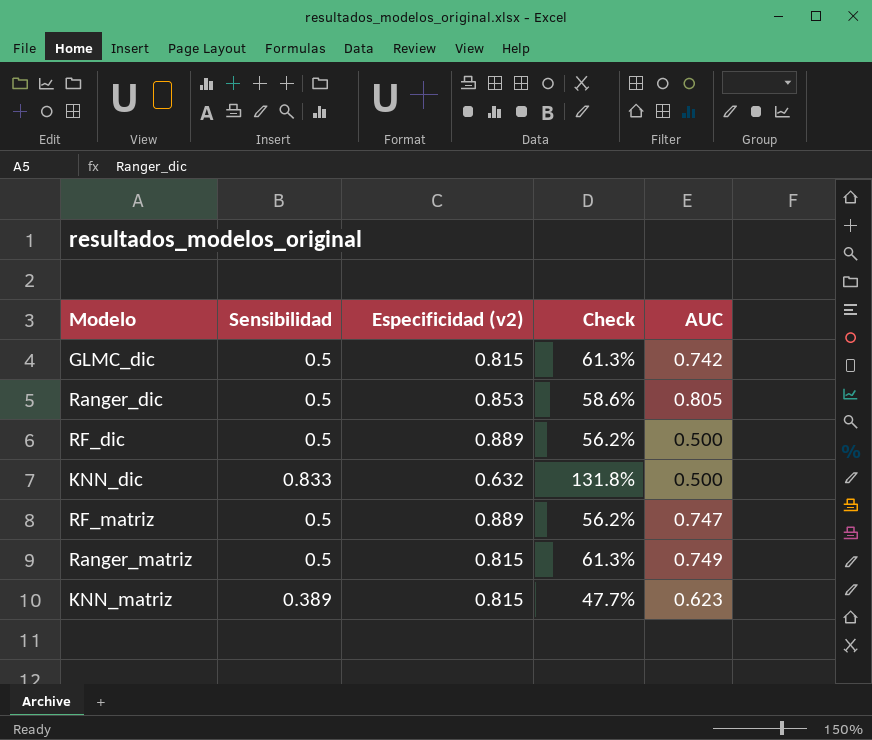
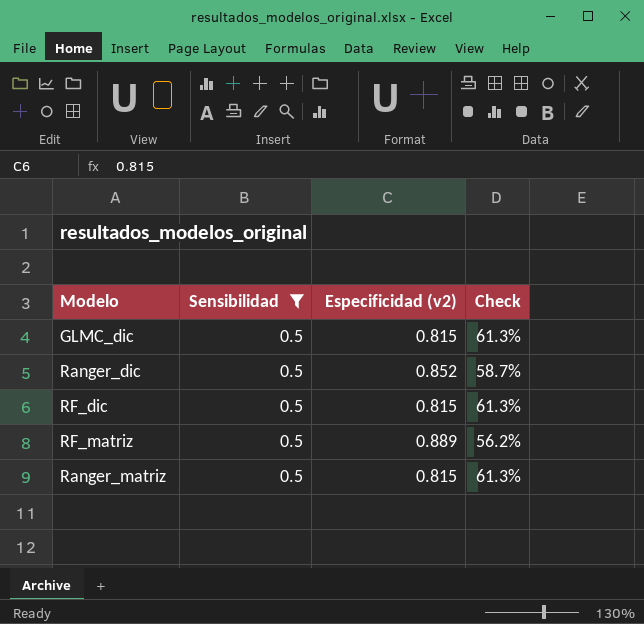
filter: none -> Sensibilidad = 0.5
column AUC | position: 5 -> none
Ranger_dic | Especificidad (v2): 0.853 -> 0.852
Ranger_dic | Check: 58.6% -> 58.7%
RF_dic | Especificidad (v2): 0.889 -> 0.815
RF_dic | Check: 56.2% -> 61.3%

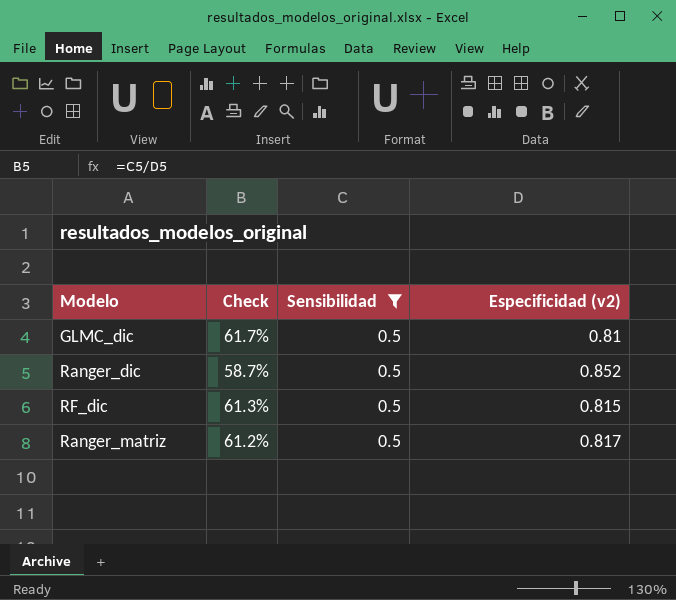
column Check | position: 4 -> 2
row RF_matriz: 0.5 | 0.889 | 56.2% -> none
GLMC_dic | Check: 61.3% -> 61.7%
GLMC_dic | Especificidad (v2): 0.815 -> 0.81
Ranger_matriz | Check: 61.3% -> 61.2%
Ranger_matriz | Especificidad (v2): 0.815 -> 0.817

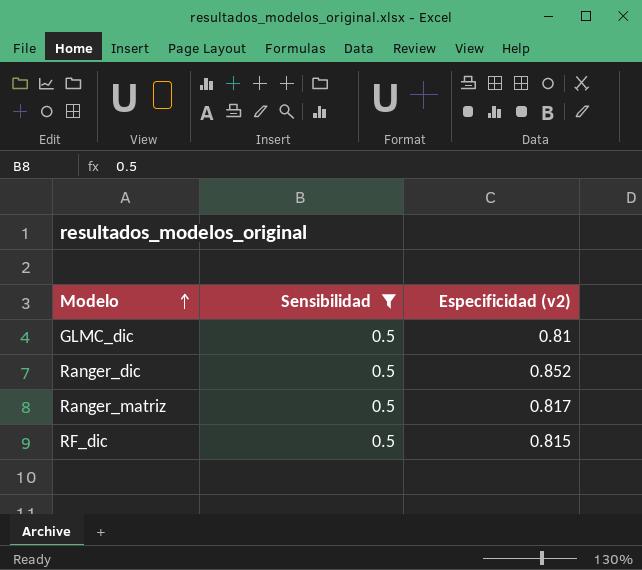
row order: none -> Modelo ascending
column Check | formula: [Sensibilidad] / [Especificidad (v2)] -> none

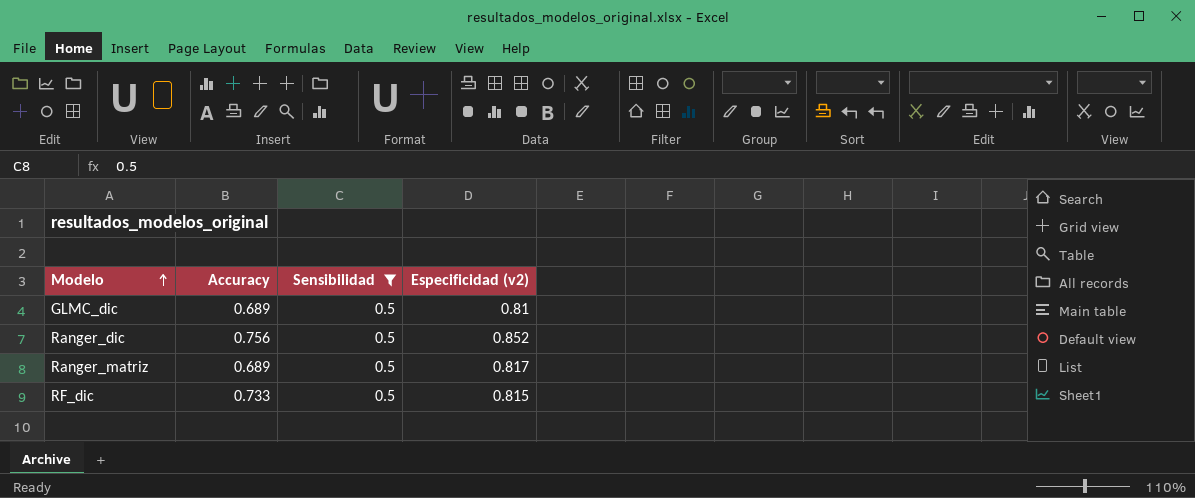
column Accuracy | position: none -> 2

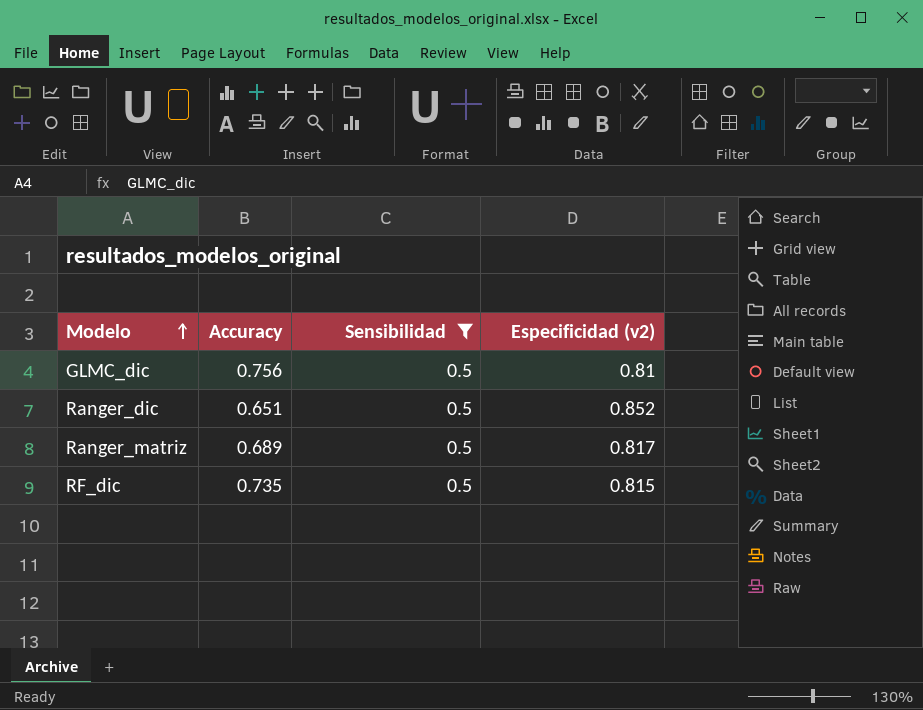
GLMC_dic | Accuracy: 0.689 -> 0.756
Ranger_dic | Accuracy: 0.756 -> 0.651
RF_dic | Accuracy: 0.733 -> 0.735

